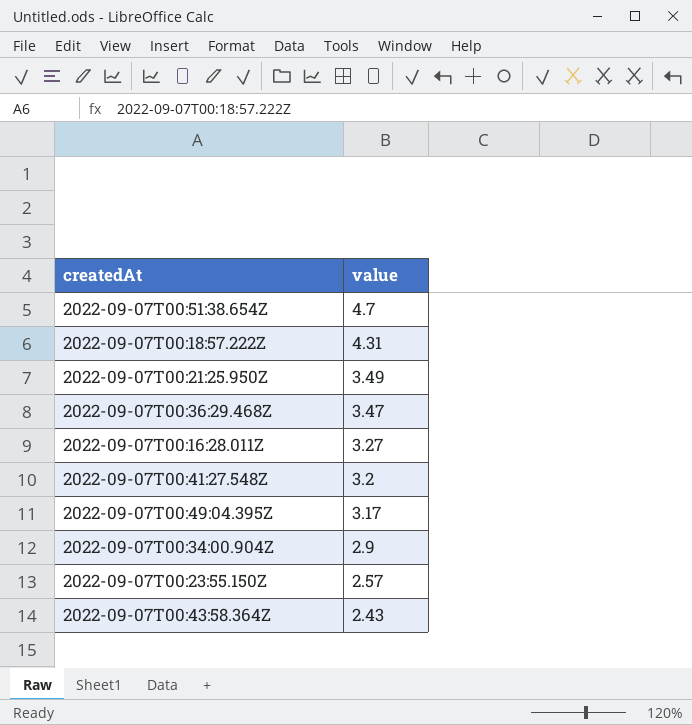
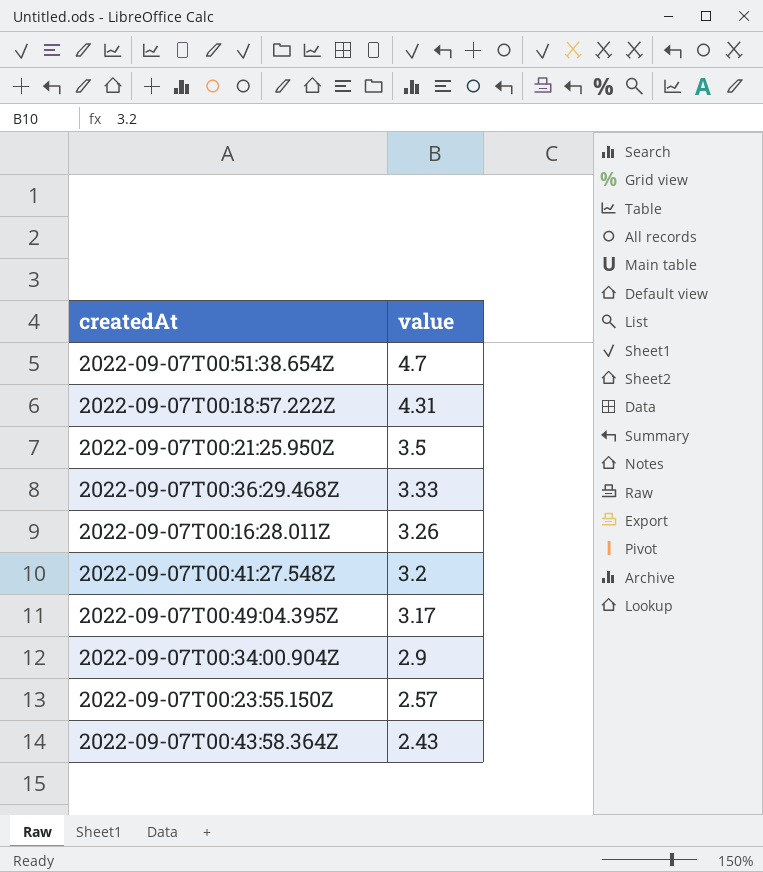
2022-09-07T00:21:25.950Z | value: 3.49 -> 3.5
2022-09-07T00:36:29.468Z | value: 3.47 -> 3.33
2022-09-07T00:16:28.011Z | value: 3.27 -> 3.26

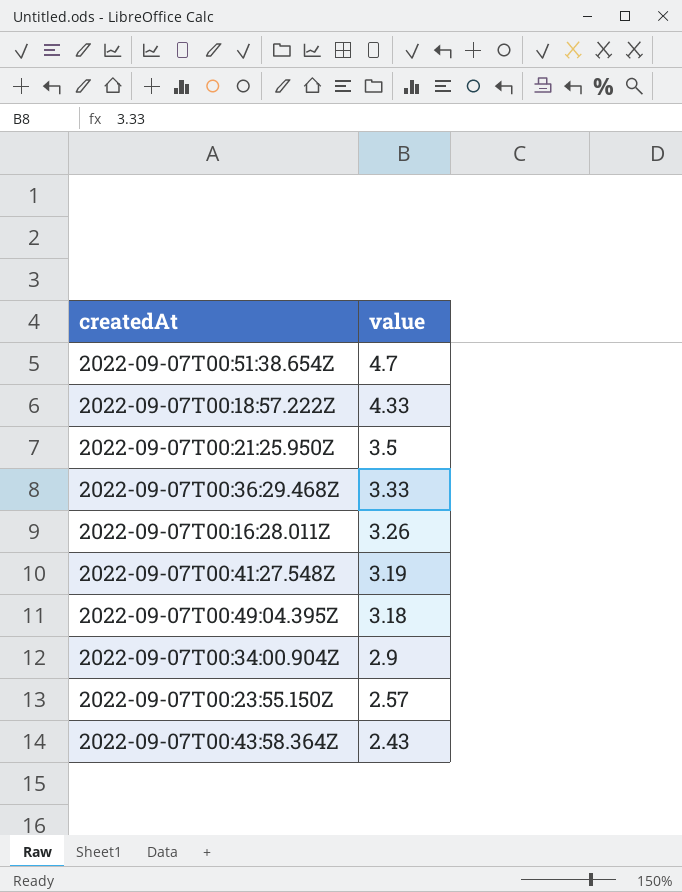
2022-09-07T00:18:57.222Z | value: 4.31 -> 4.33
2022-09-07T00:41:27.548Z | value: 3.2 -> 3.19
2022-09-07T00:49:04.395Z | value: 3.17 -> 3.18

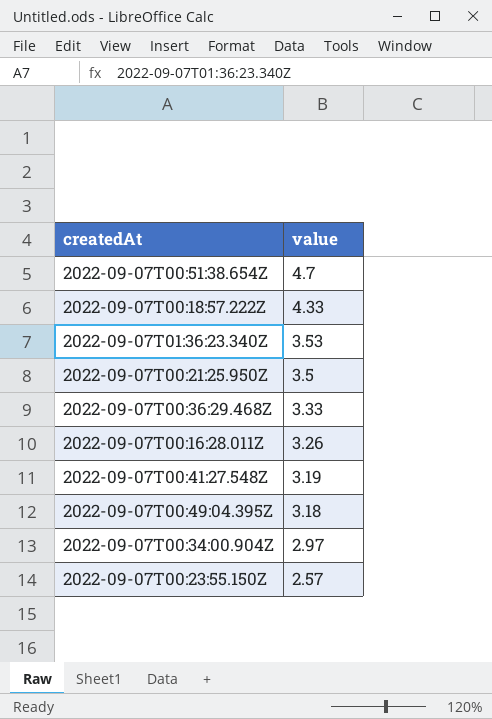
row 2022-09-07T00:43:58.364Z: 2.43 -> none
row 2022-09-07T01:36:23.340Z: none -> 3.53
2022-09-07T00:34:00.904Z | value: 2.9 -> 2.97

